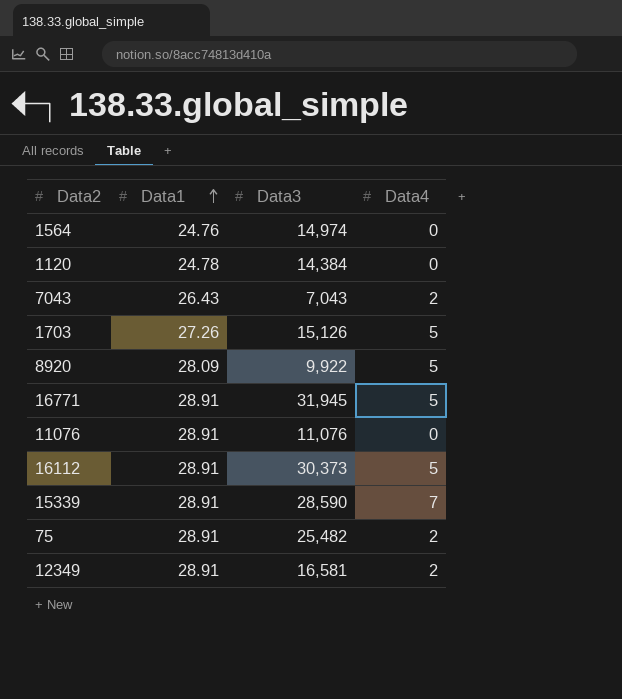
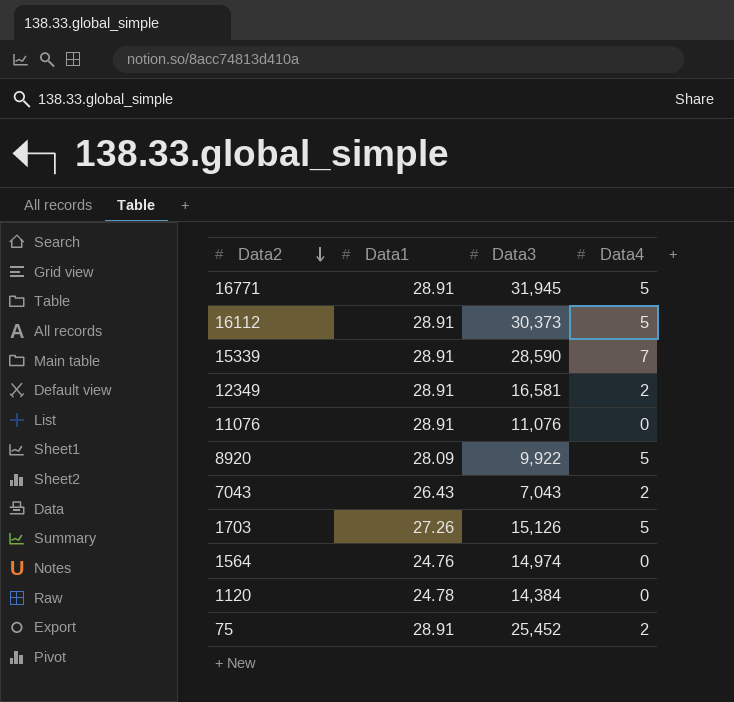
row order: Data1 ascending -> Data2 descending
75 | Data3: 25,482 -> 25,452

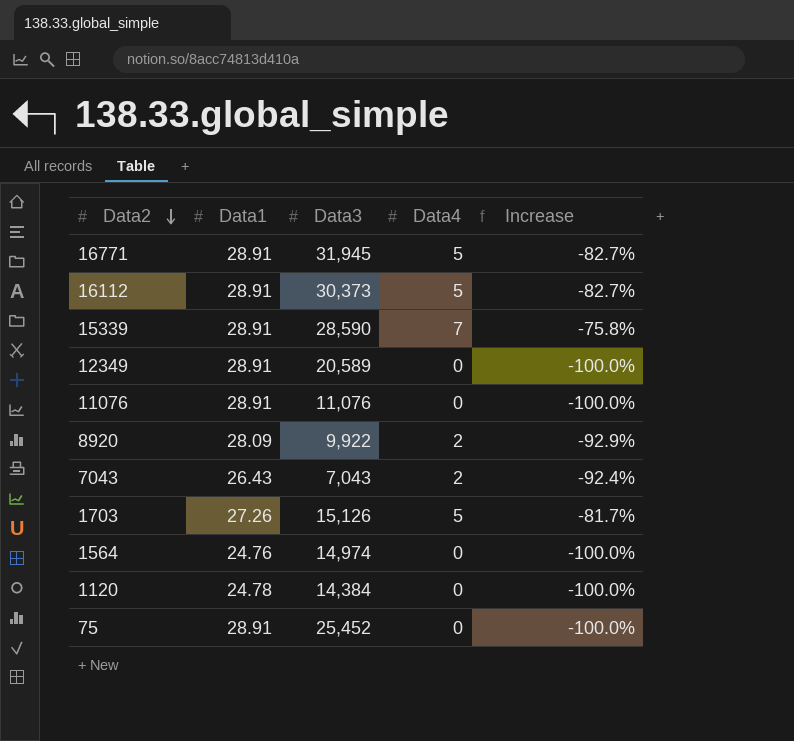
column Increase | formula: none -> ([Data4] - [Data1]) / [Data1]
12349 | Data3: 16,581 -> 20,589
12349 | Data4: 2 -> 0
8920 | Data4: 5 -> 2
75 | Data4: 2 -> 0

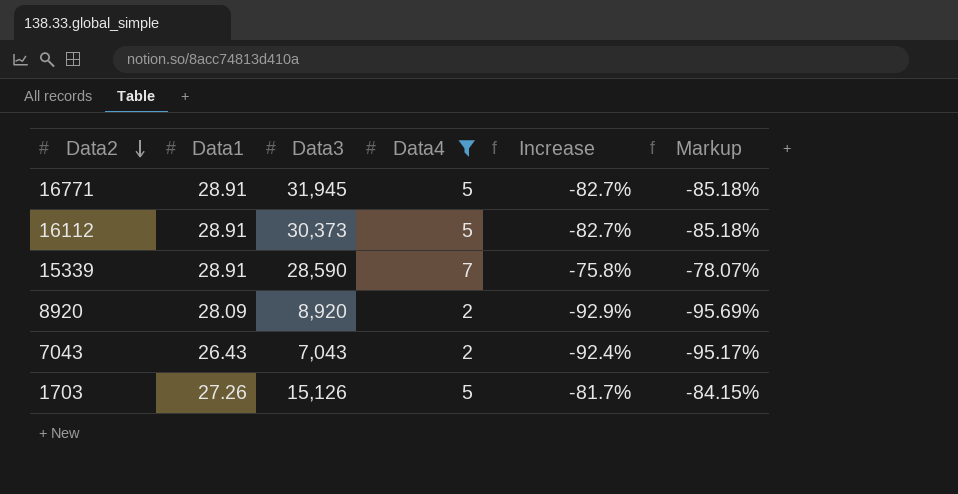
filter: none -> Data4 != 0
column Markup | formula: none -> [Increase] * 1.03
8920 | Data3: 9,922 -> 8,920

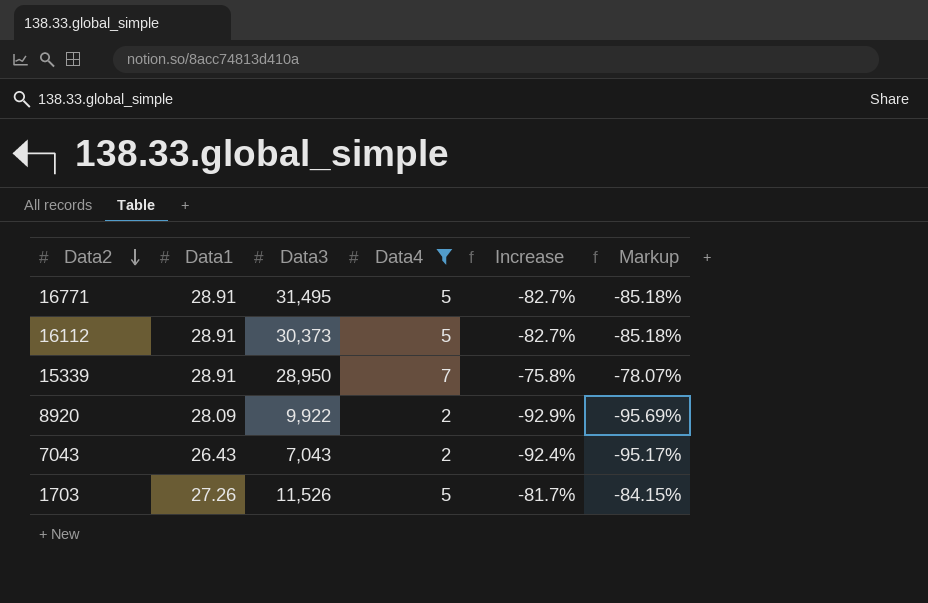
16771 | Data3: 31,945 -> 31,495
15339 | Data3: 28,590 -> 28,950
8920 | Data3: 8,920 -> 9,922
1703 | Data3: 15,126 -> 11,526

